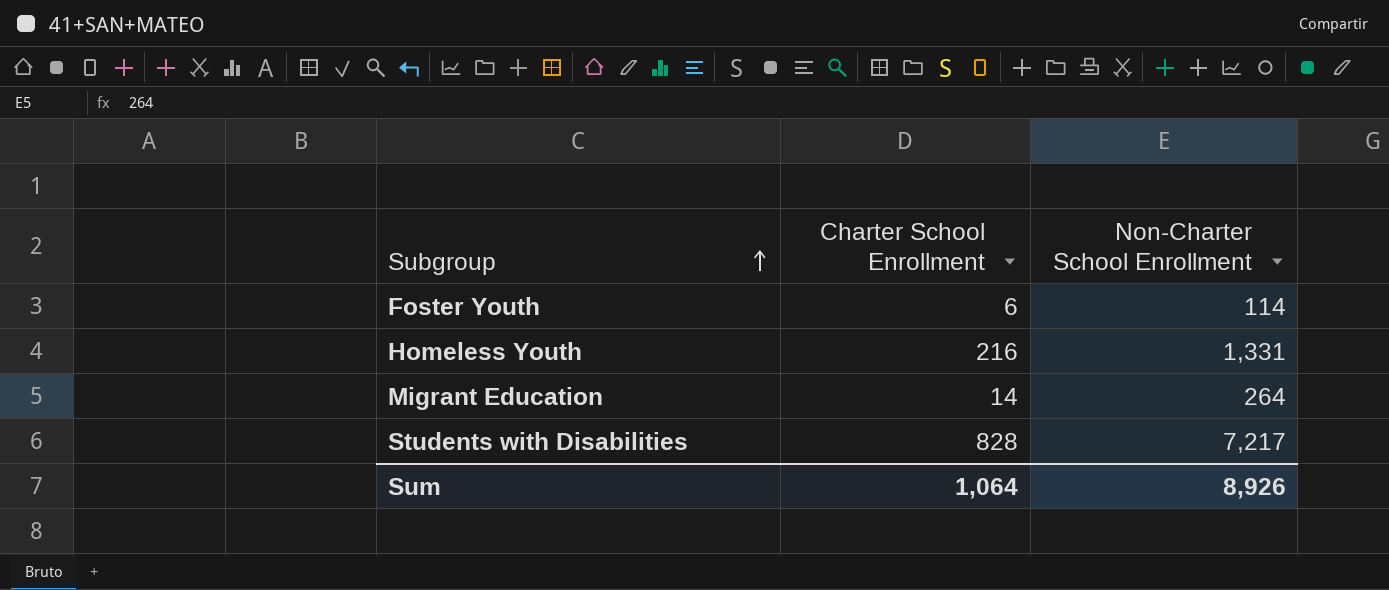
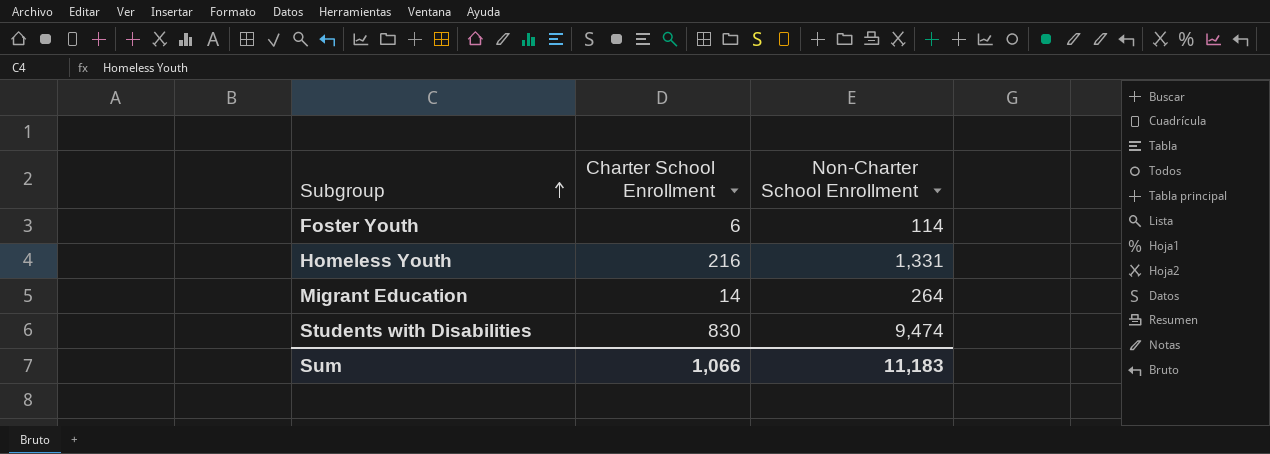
Students with Disabilities | Charter School Enrollment: 828 -> 830
Students with Disabilities | Non-Charter School Enrollment: 7,217 -> 9,474
Sum | Charter School Enrollment: 1,064 -> 1,066
Sum | Non-Charter School Enrollment: 8,926 -> 11,183

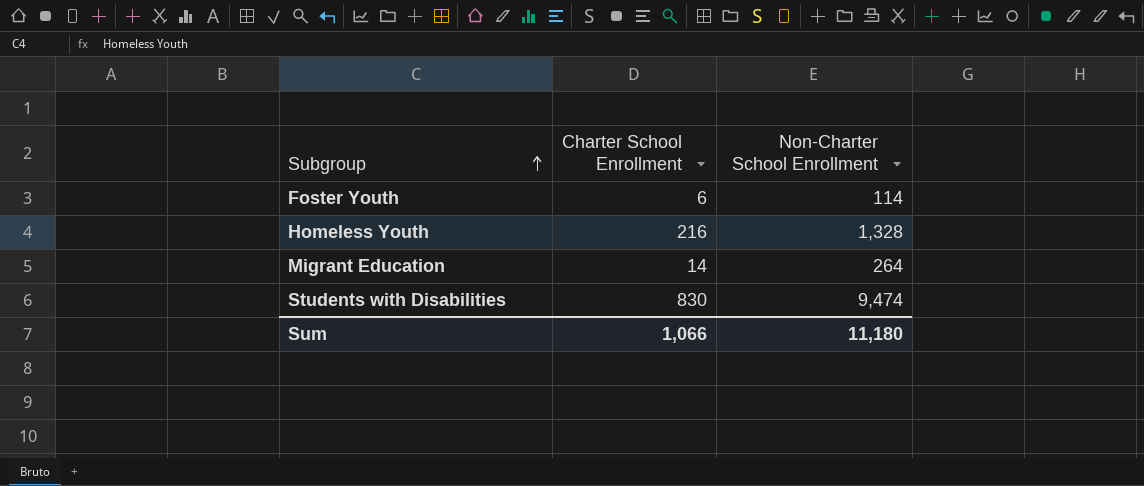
Homeless Youth | Non-Charter School Enrollment: 1,331 -> 1,328
Sum | Non-Charter School Enrollment: 11,183 -> 11,180

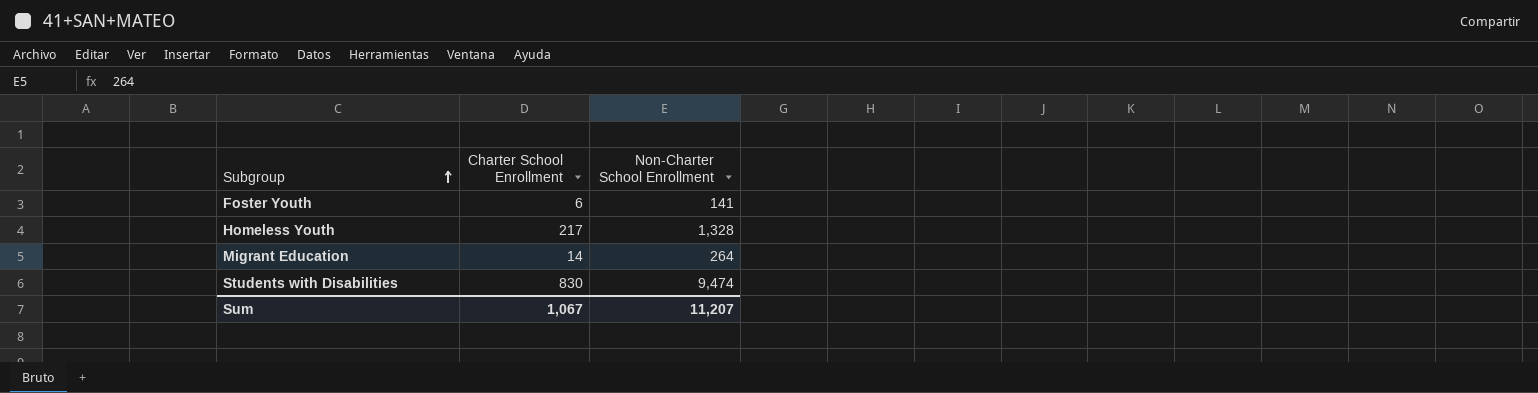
Foster Youth | Non-Charter School Enrollment: 114 -> 141
Homeless Youth | Charter School Enrollment: 216 -> 217
Sum | Charter School Enrollment: 1,066 -> 1,067
Sum | Non-Charter School Enrollment: 11,180 -> 11,207

